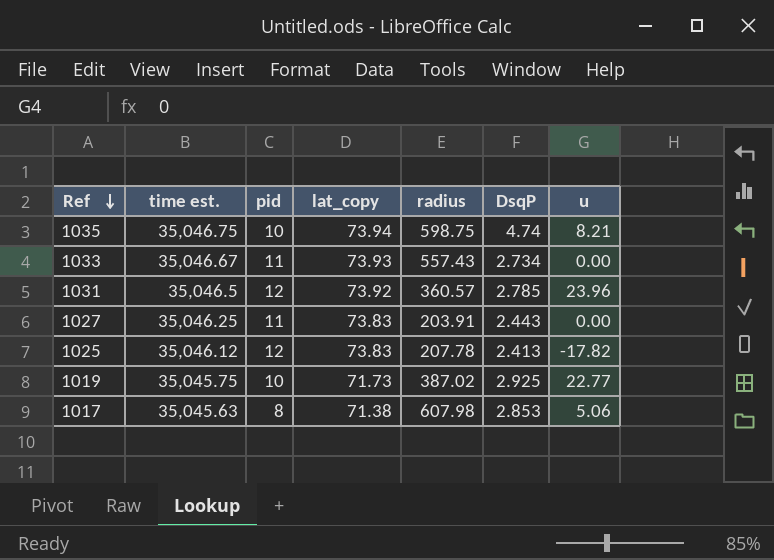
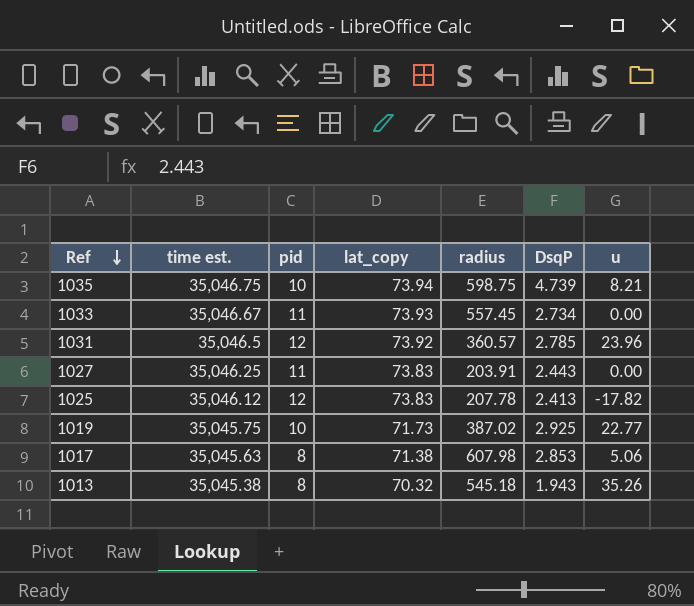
1035 | DsqP: 4.74 -> 4.739
1033 | radius: 557.43 -> 557.45
row 1013: none -> 35,045.38 | 8 | 70.32 | 545.18 | 1.943 | 35.26

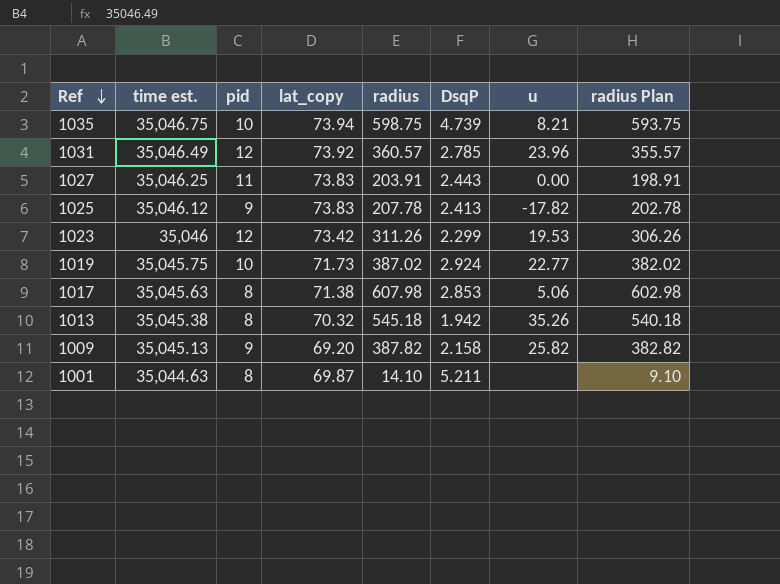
column radius Plan | formula: none -> [radius] - 5
row 1033: 35,046.67 | 11 | 73.93 | 557.45 | 2.734 | 0.00 -> none
1031 | time est.: 35,046.5 -> 35,046.49
1025 | pid: 12 -> 9
row 1023: none -> 35,046 | 12 | 73.42 | 311.26 | 2.299 | 19.53 | 306.26
1019 | DsqP: 2.925 -> 2.924
1013 | DsqP: 1.943 -> 1.942
row 1009: none -> 35,045.13 | 9 | 69.20 | 387.82 | 2.158 | 25.82 | 382.82
row 1001: none -> 35,044.63 | 8 | 69.87 | 14.10 | 5.211 | none | 9.10

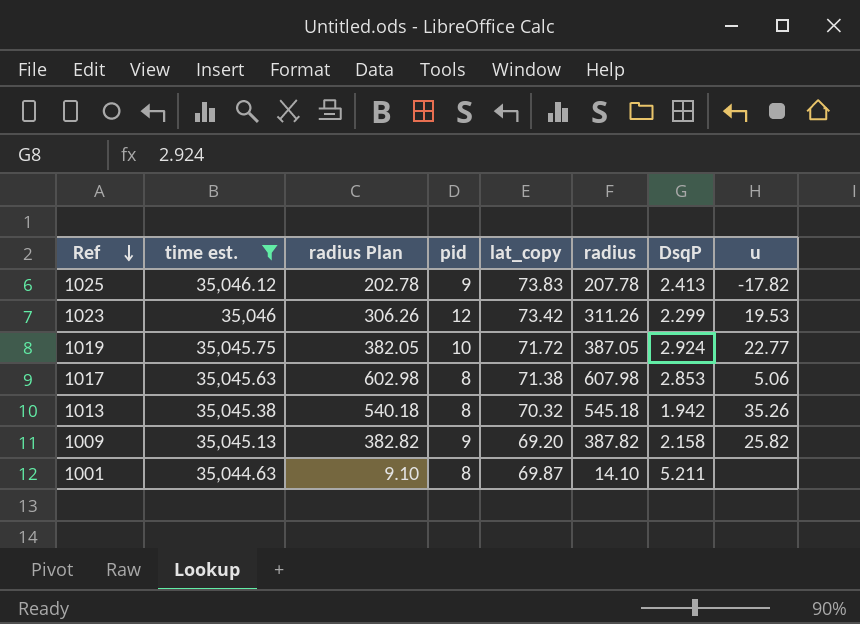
filter: none -> time est. <= 35,046.12
column radius Plan | position: 8 -> 3
1019 | radius Plan: 382.02 -> 382.05
1019 | lat_copy: 71.73 -> 71.72
1019 | radius: 387.02 -> 387.05

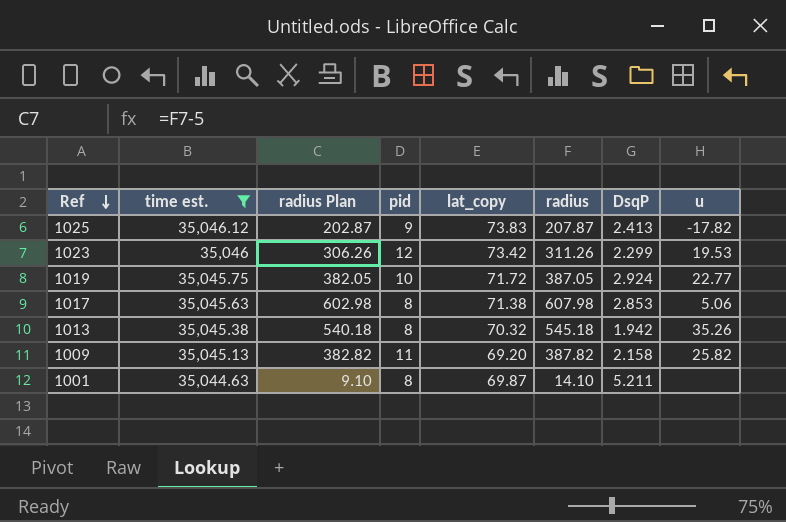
1025 | radius Plan: 202.78 -> 202.87
1025 | radius: 207.78 -> 207.87
1009 | pid: 9 -> 11

